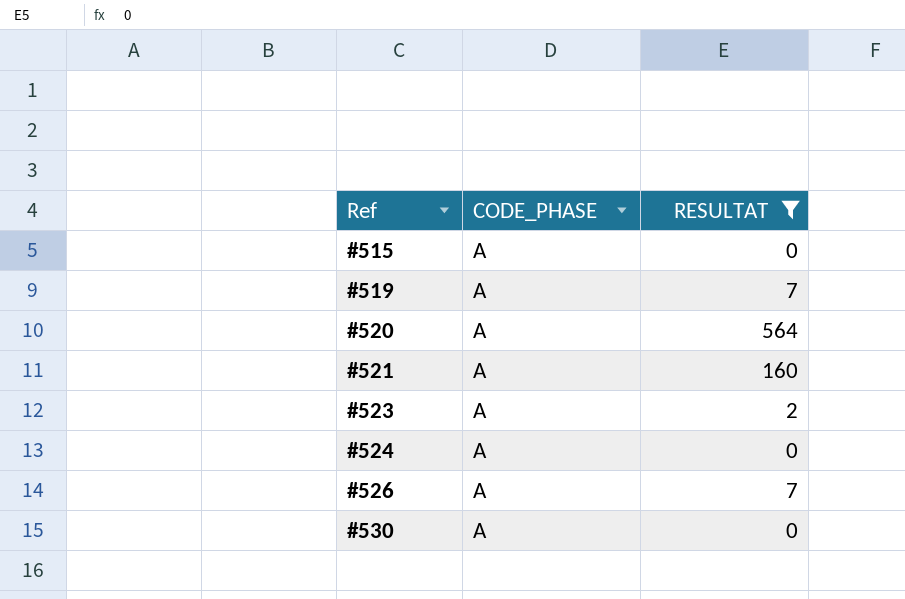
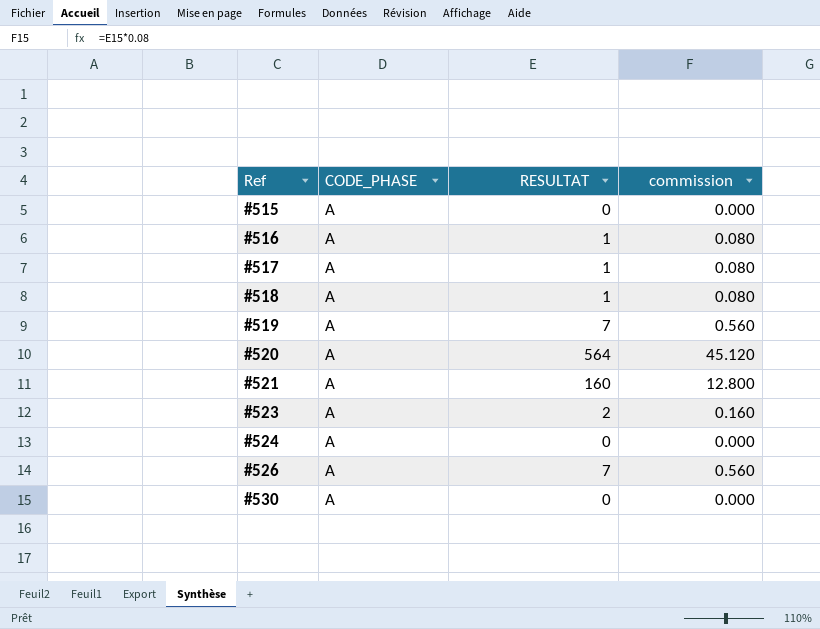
filter: RESULTAT != 1 -> none
column commission | formula: none -> [RESULTAT] * 0.08

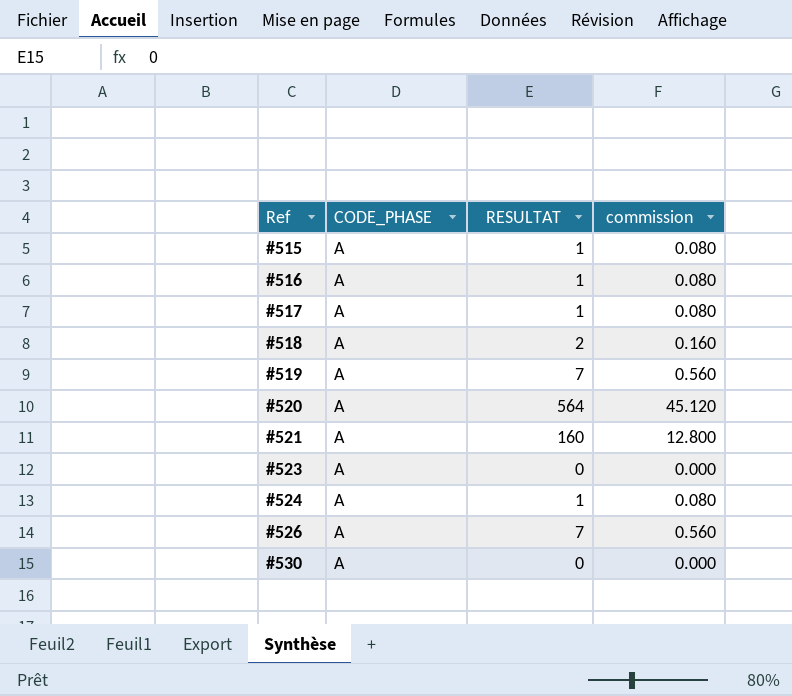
#515 | RESULTAT: 0 -> 1
#515 | commission: 0.000 -> 0.080
#518 | RESULTAT: 1 -> 2
#518 | commission: 0.080 -> 0.160
#523 | RESULTAT: 2 -> 0
#523 | commission: 0.160 -> 0.000
#524 | RESULTAT: 0 -> 1
#524 | commission: 0.000 -> 0.080

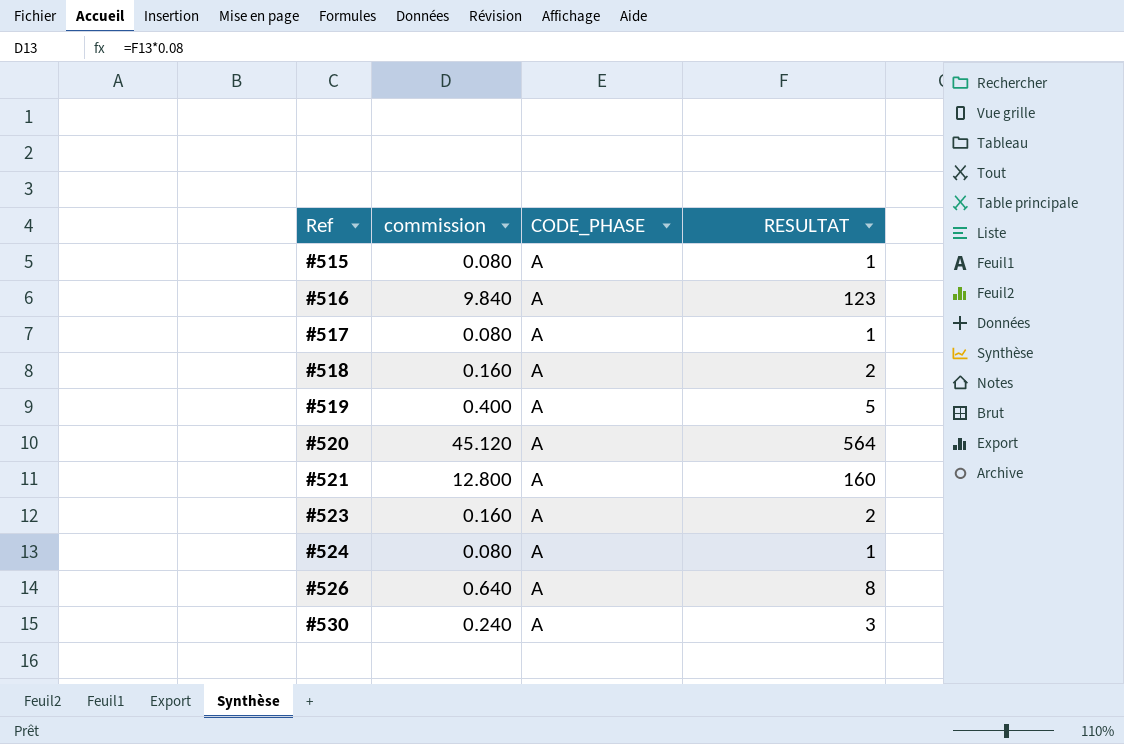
column commission | position: 4 -> 2
#516 | commission: 0.080 -> 9.840
#516 | RESULTAT: 1 -> 123
#519 | commission: 0.560 -> 0.400
#519 | RESULTAT: 7 -> 5
#523 | commission: 0.000 -> 0.160
#523 | RESULTAT: 0 -> 2
#526 | commission: 0.560 -> 0.640
#526 | RESULTAT: 7 -> 8
#530 | commission: 0.000 -> 0.240
#530 | RESULTAT: 0 -> 3

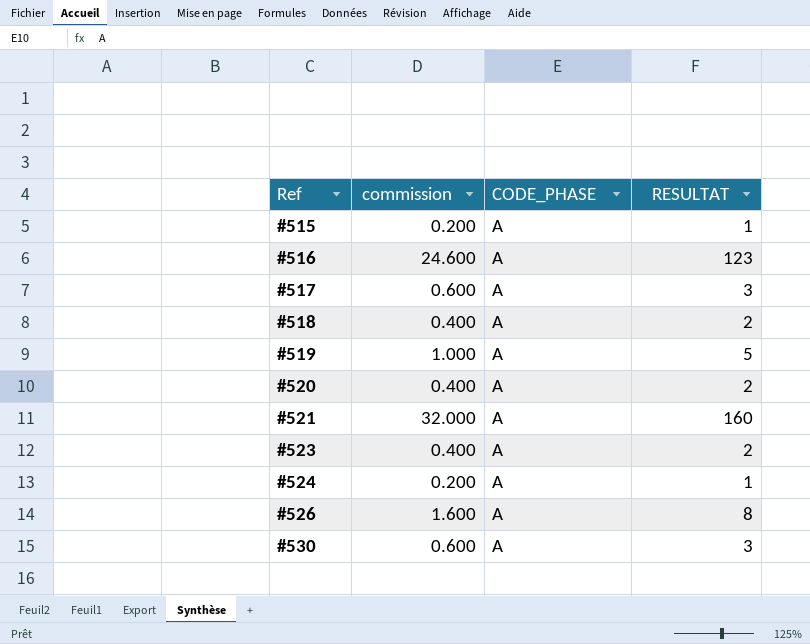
column commission | formula: [RESULTAT] * 0.08 -> [RESULTAT] * 0.2
#517 | RESULTAT: 1 -> 3
#520 | RESULTAT: 564 -> 2

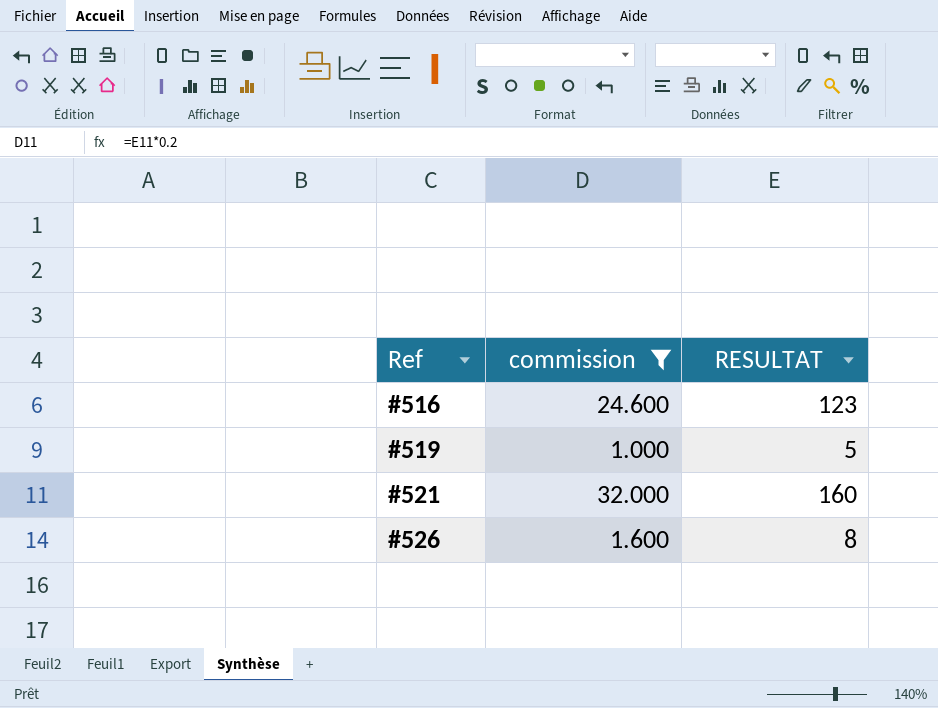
filter: none -> commission >= 1.000
column CODE_PHASE | position: 3 -> none

